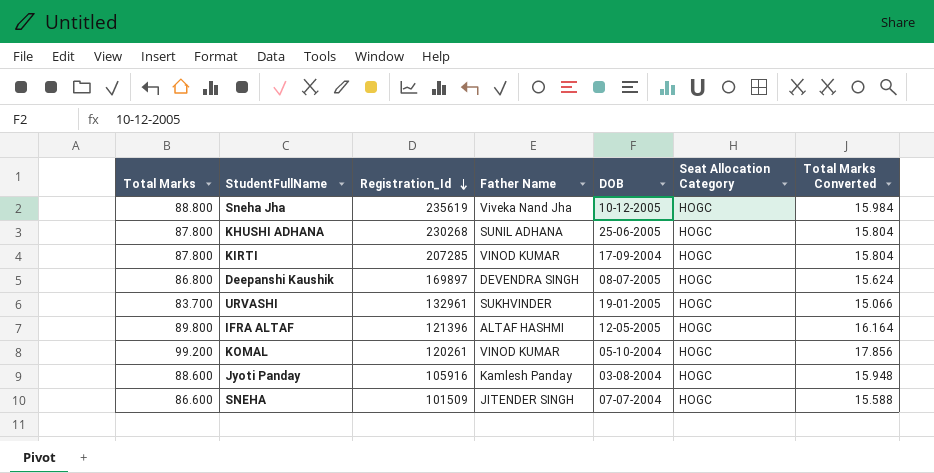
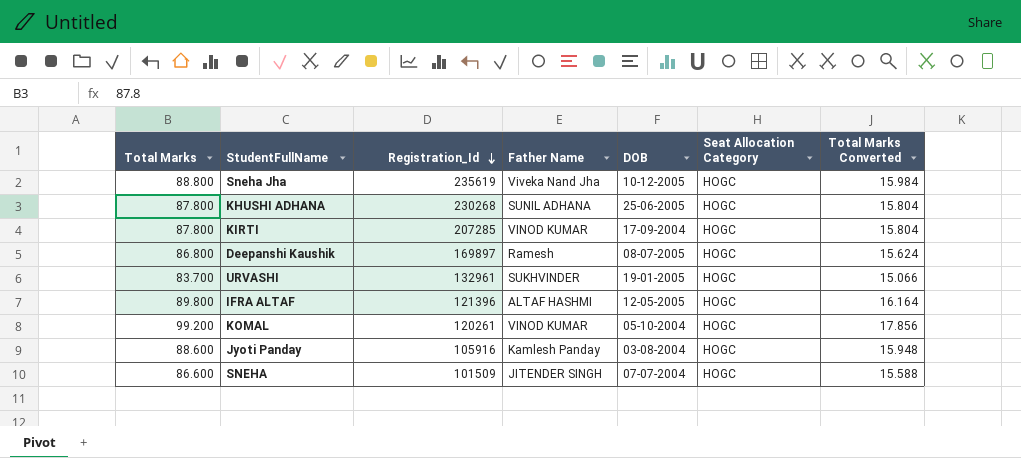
Deepanshi Kaushik | Father Name: DEVENDRA SINGH -> Ramesh

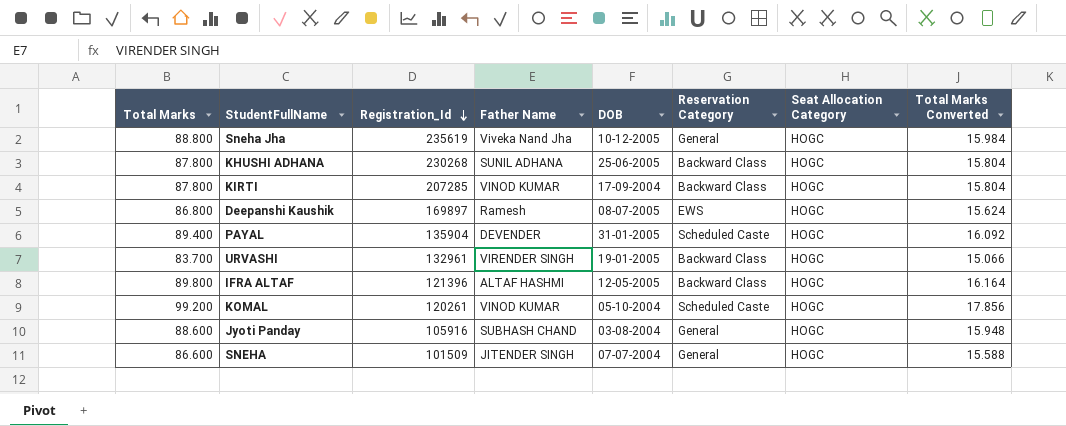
column Reservation Category | position: none -> 6
row PAYAL: none -> 89.400 | 135904 | DEVENDER | 31-01-2005 | Scheduled Caste | HOGC | 16.092
URVASHI | Father Name: SUKHVINDER -> VIRENDER SINGH
Jyoti Panday | Father Name: Kamlesh Panday -> SUBHASH CHAND

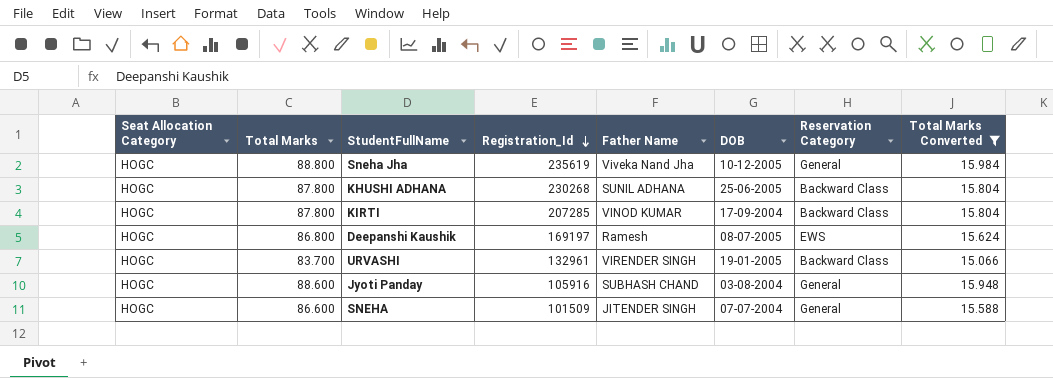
filter: none -> Total Marks Converted <= 15.984
column Seat Allocation Category | position: 7 -> 1
Deepanshi Kaushik | Registration_Id: 169897 -> 169197

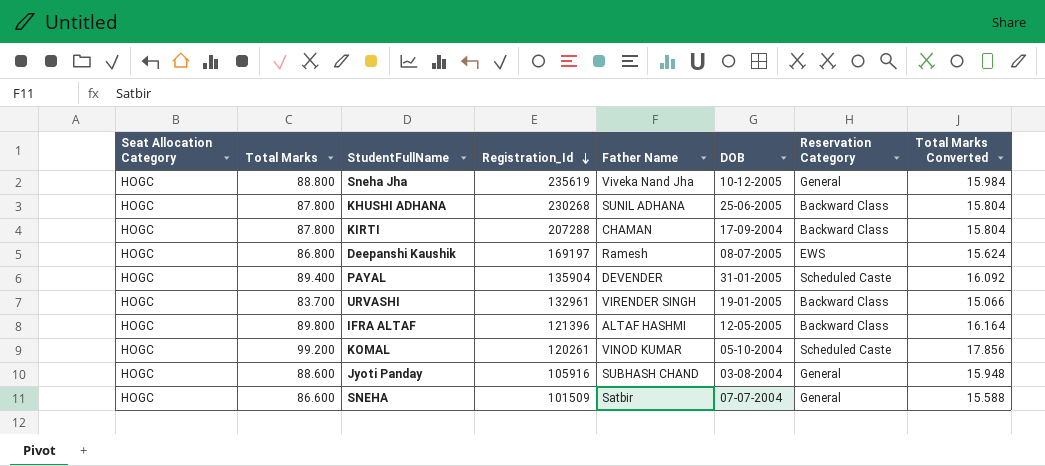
filter: Total Marks Converted <= 15.984 -> none
KIRTI | Registration_Id: 207285 -> 207288
KIRTI | Father Name: VINOD KUMAR -> CHAMAN
SNEHA | Father Name: JITENDER SINGH -> Satbir

